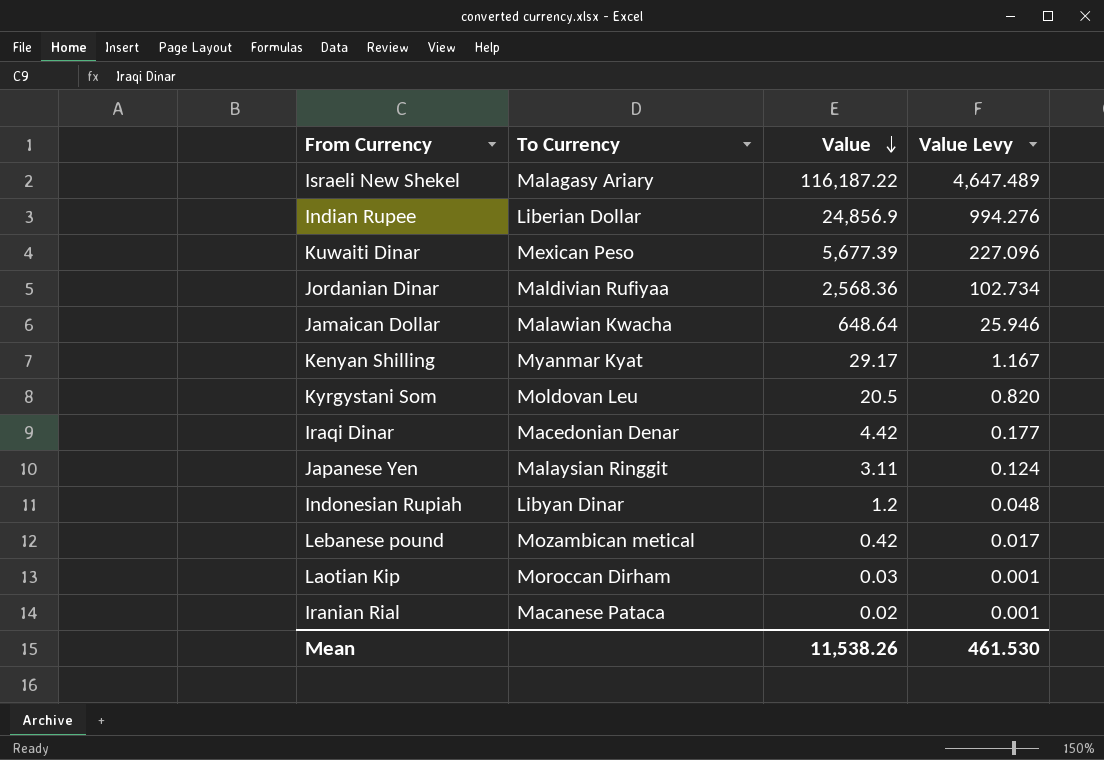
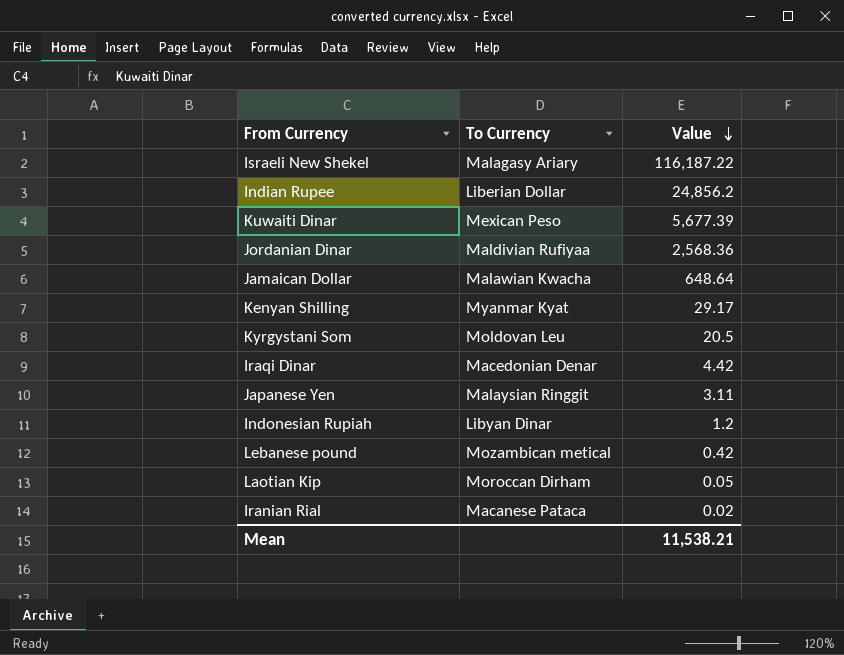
column Value Levy | formula: [Value] * 0.04 -> none
Indian Rupee | Value: 24,856.9 -> 24,856.2
Laotian Kip | Value: 0.03 -> 0.05
Mean | Value: 11,538.26 -> 11,538.21

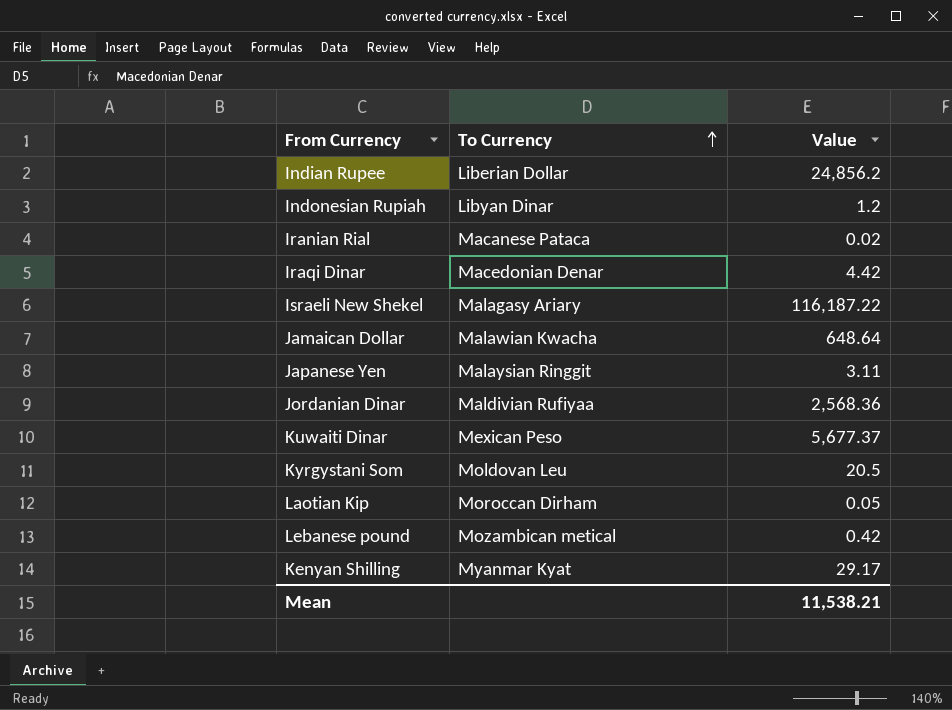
row order: Value descending -> To Currency ascending
Kuwaiti Dinar | Value: 5,677.39 -> 5,677.37

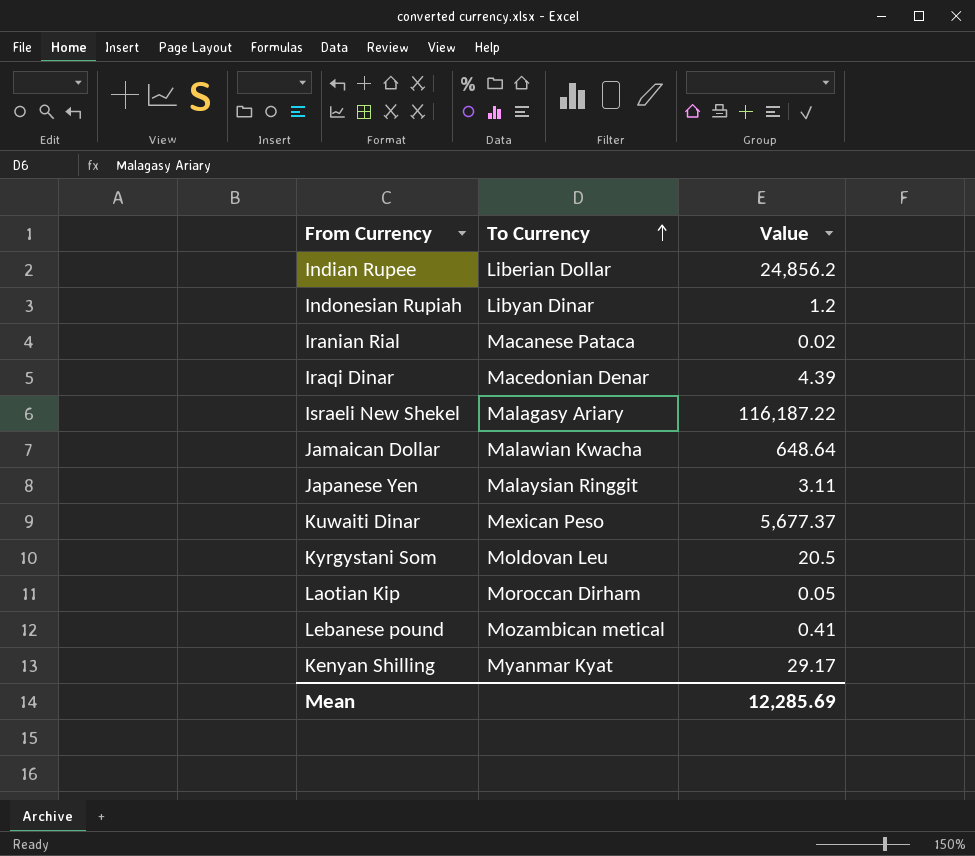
row Jordanian Dinar: Maldivian Rufiyaa | 2,568.36 -> none
Iraqi Dinar | Value: 4.42 -> 4.39
Lebanese pound | Value: 0.42 -> 0.41
Mean | Value: 11,538.21 -> 12,285.69

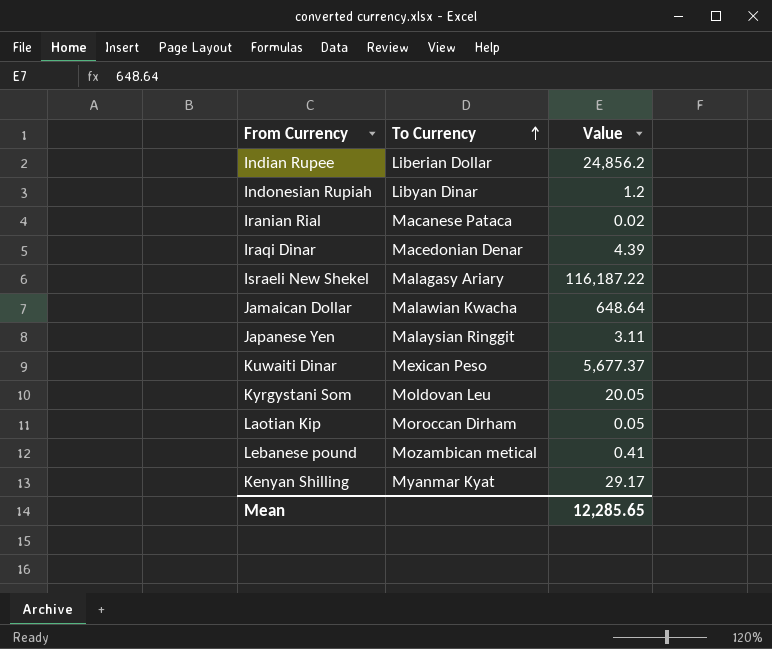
Kyrgystani Som | Value: 20.5 -> 20.05
Mean | Value: 12,285.69 -> 12,285.65

